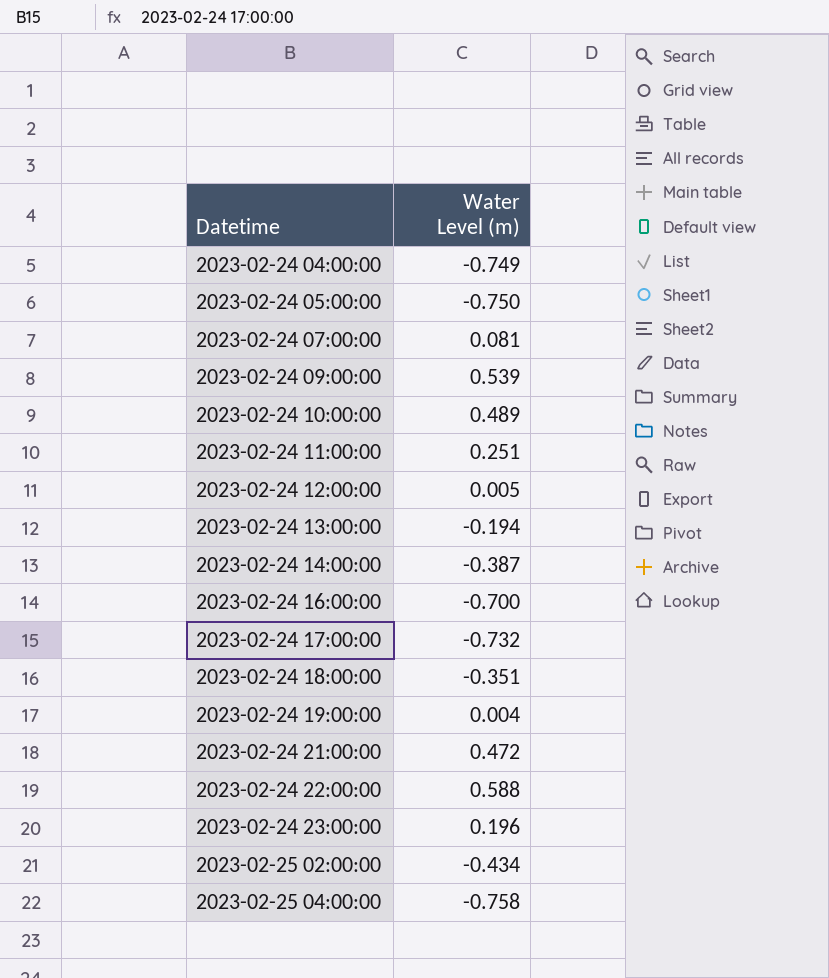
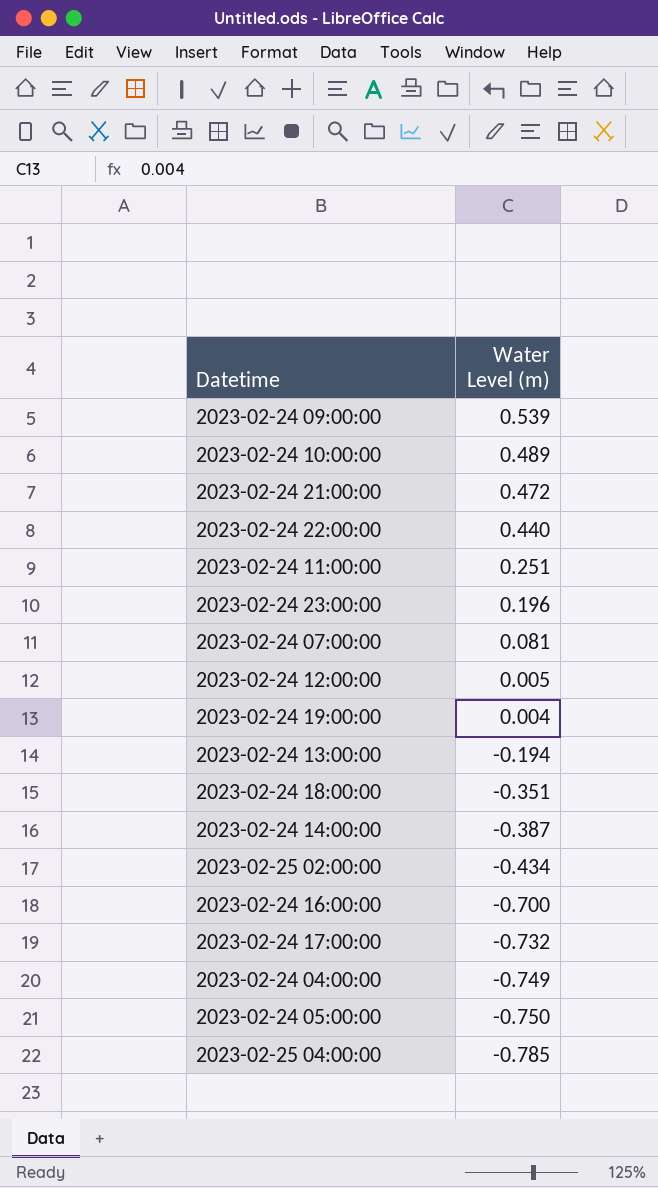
row order: Datetime ascending -> Water Level (m) descending
2023-02-24 22:00:00 | Water Level (m): 0.588 -> 0.440
2023-02-25 04:00:00 | Water Level (m): -0.758 -> -0.785

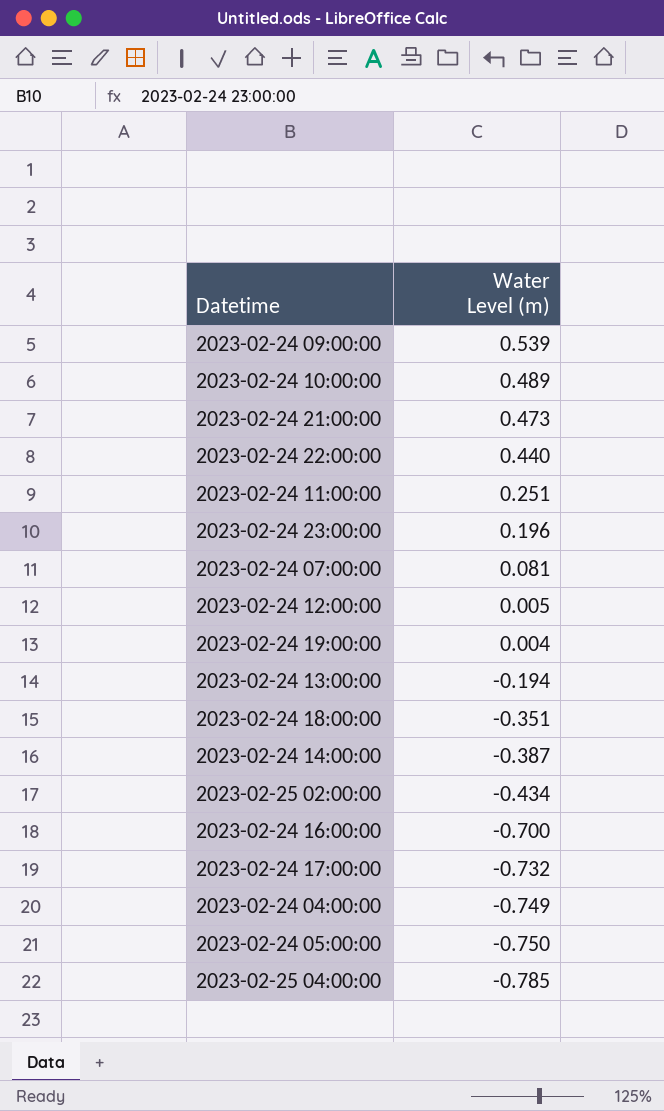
2023-02-24 21:00:00 | Water Level (m): 0.472 -> 0.473

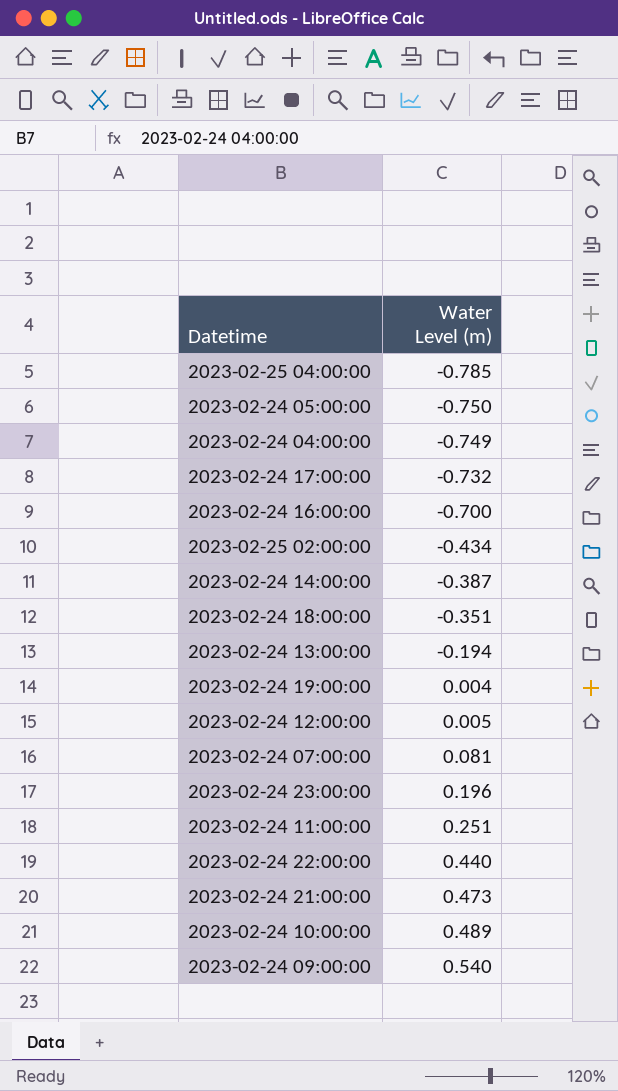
row order: Water Level (m) descending -> Water Level (m) ascending
2023-02-24 09:00:00 | Water Level (m): 0.539 -> 0.540

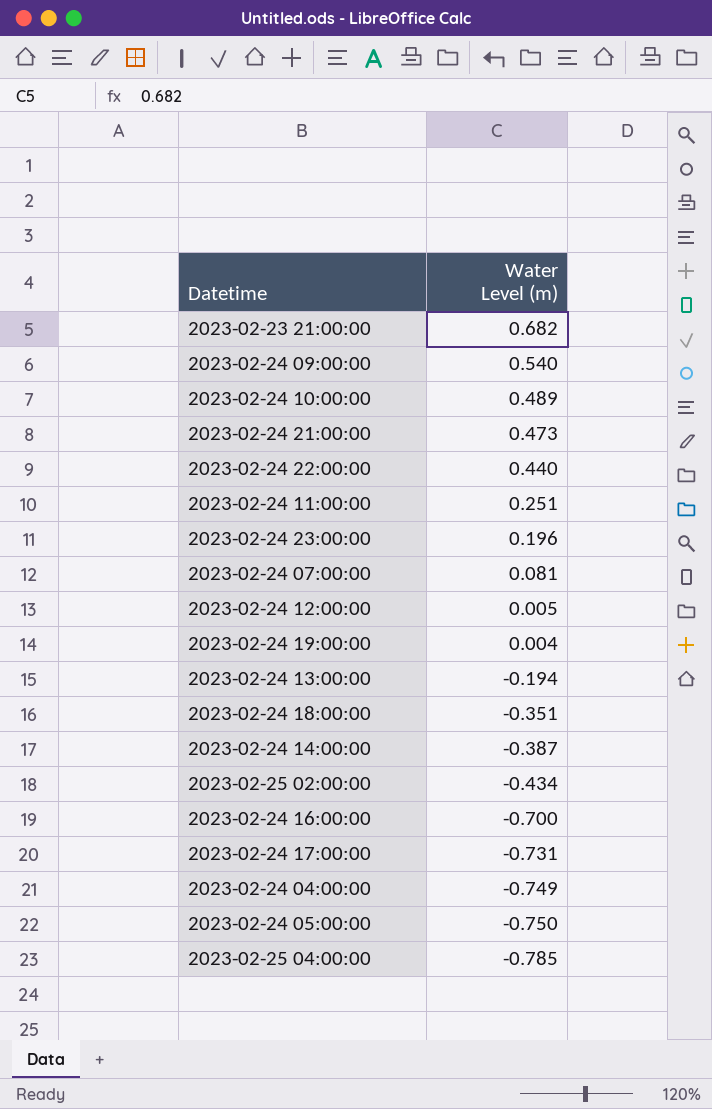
row order: Water Level (m) ascending -> Water Level (m) descending
row 2023-02-23 21:00:00: none -> 0.682
2023-02-24 17:00:00 | Water Level (m): -0.732 -> -0.731

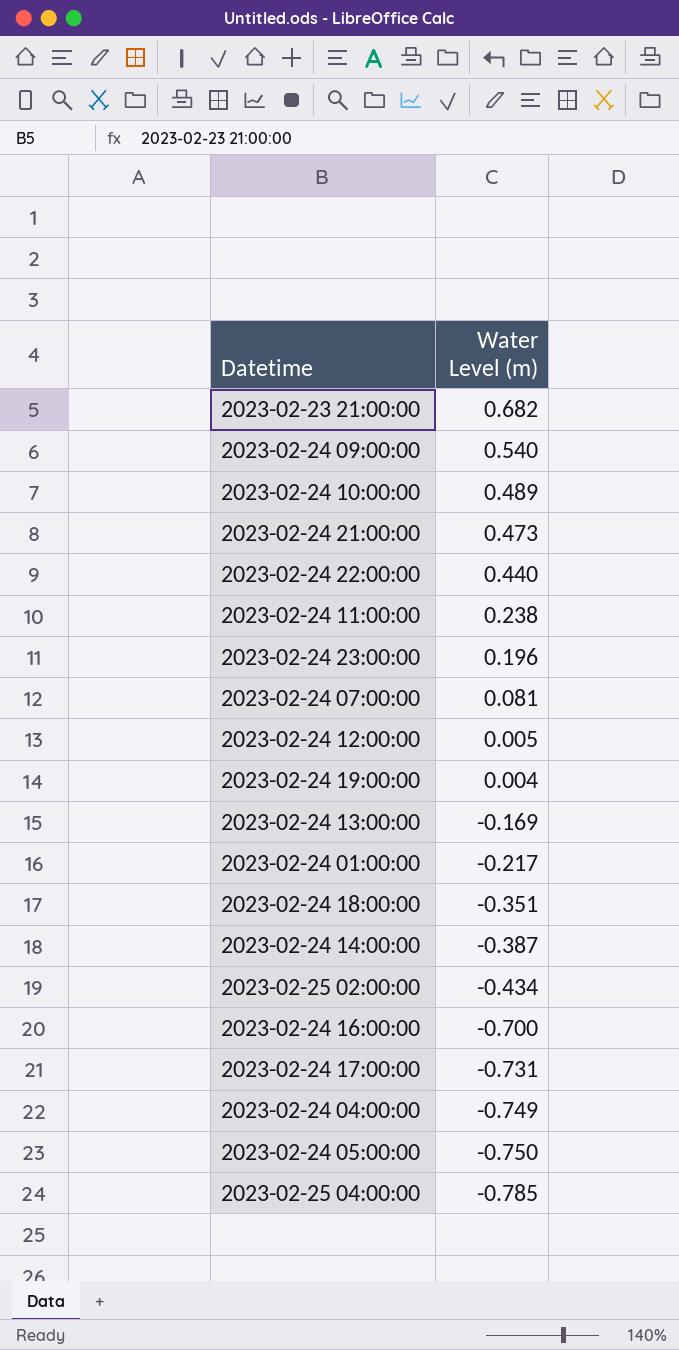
2023-02-24 11:00:00 | Water Level (m): 0.251 -> 0.238
2023-02-24 13:00:00 | Water Level (m): -0.194 -> -0.169
row 2023-02-24 01:00:00: none -> -0.217

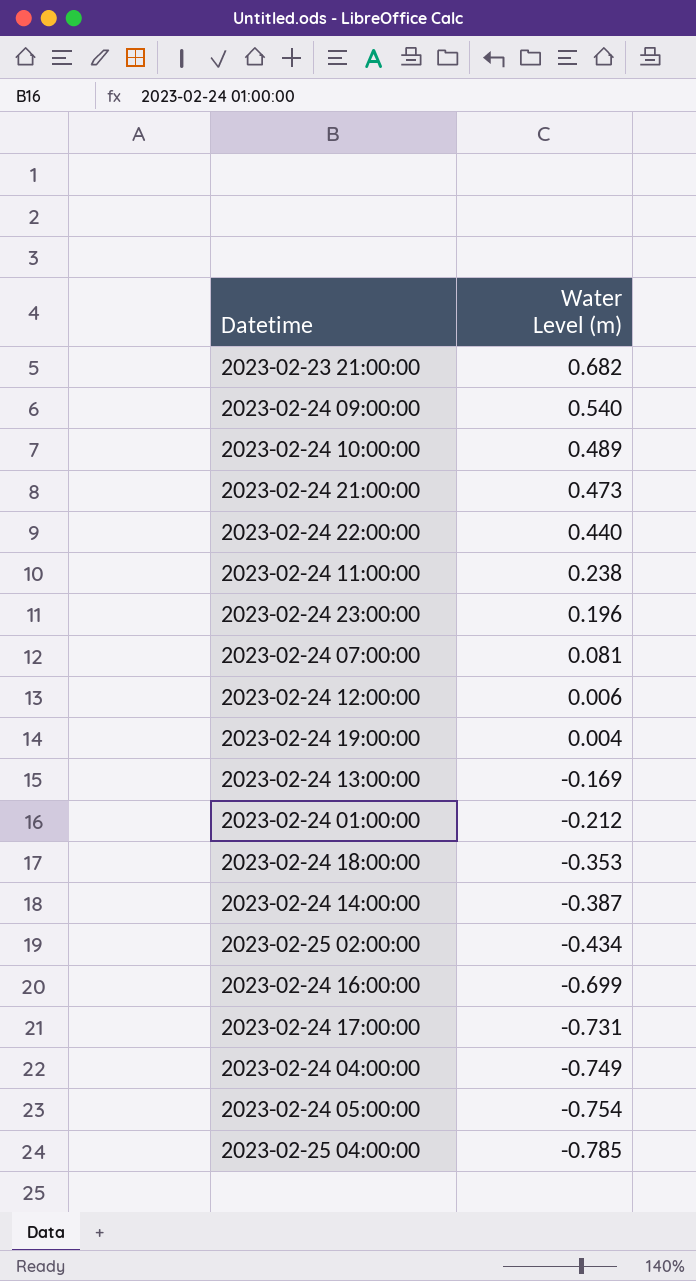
2023-02-24 12:00:00 | Water Level (m): 0.005 -> 0.006
2023-02-24 01:00:00 | Water Level (m): -0.217 -> -0.212
2023-02-24 18:00:00 | Water Level (m): -0.351 -> -0.353
2023-02-24 16:00:00 | Water Level (m): -0.700 -> -0.699
2023-02-24 05:00:00 | Water Level (m): -0.750 -> -0.754

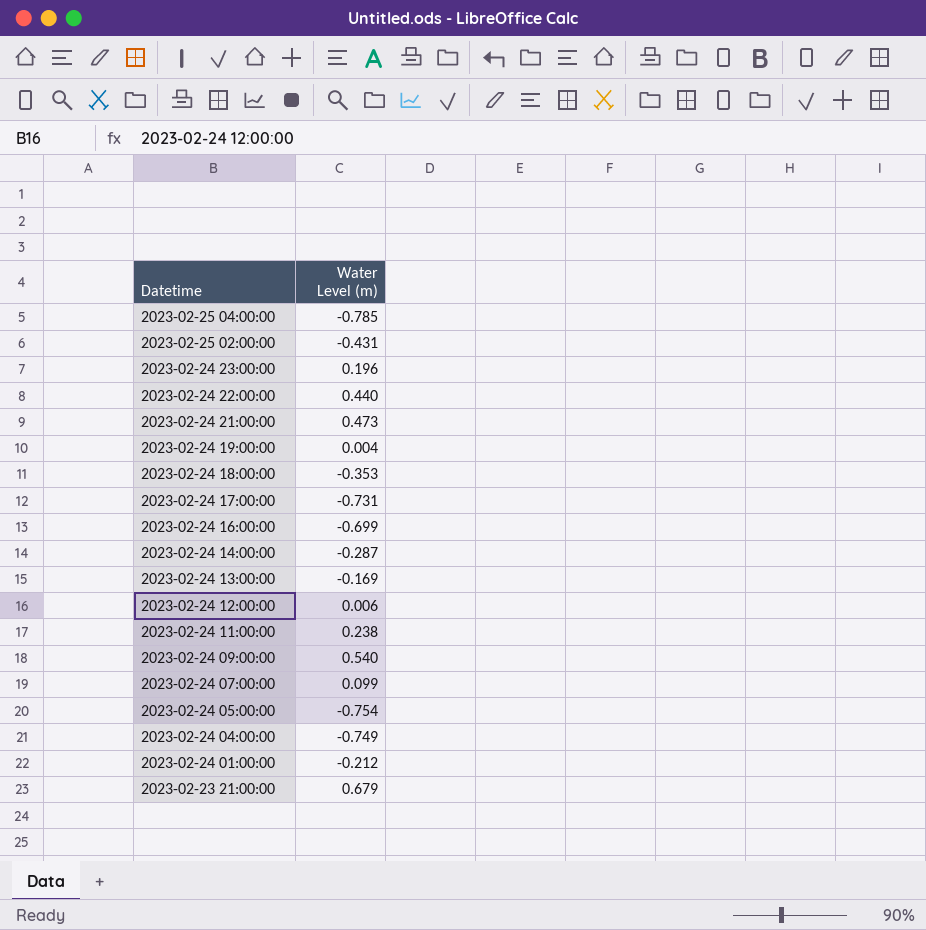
row order: Water Level (m) descending -> Datetime descending
row 2023-02-24 10:00:00: 0.489 -> none
2023-02-25 02:00:00 | Water Level (m): -0.434 -> -0.431
2023-02-24 14:00:00 | Water Level (m): -0.387 -> -0.287
2023-02-24 07:00:00 | Water Level (m): 0.081 -> 0.099
2023-02-23 21:00:00 | Water Level (m): 0.682 -> 0.679

